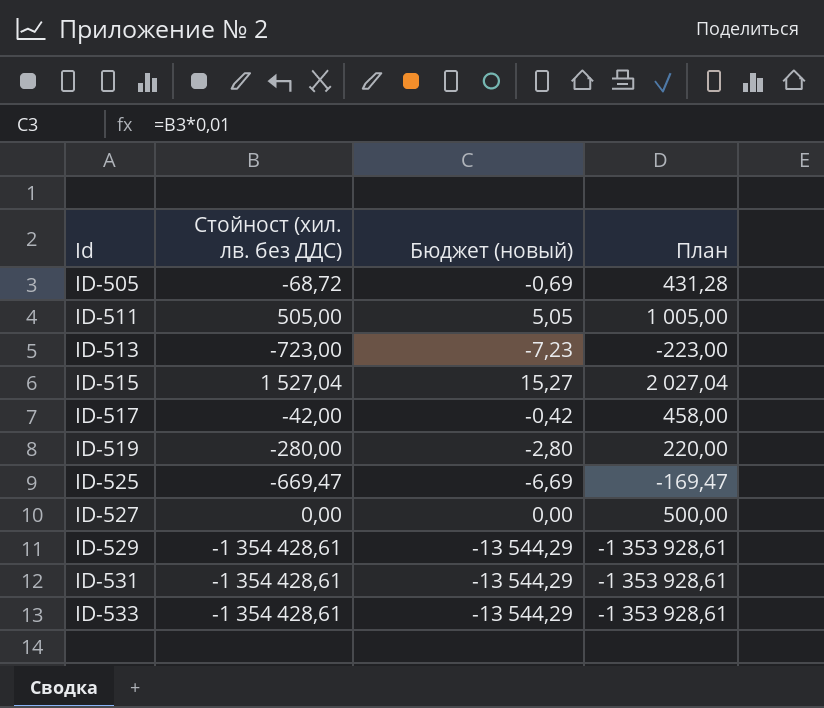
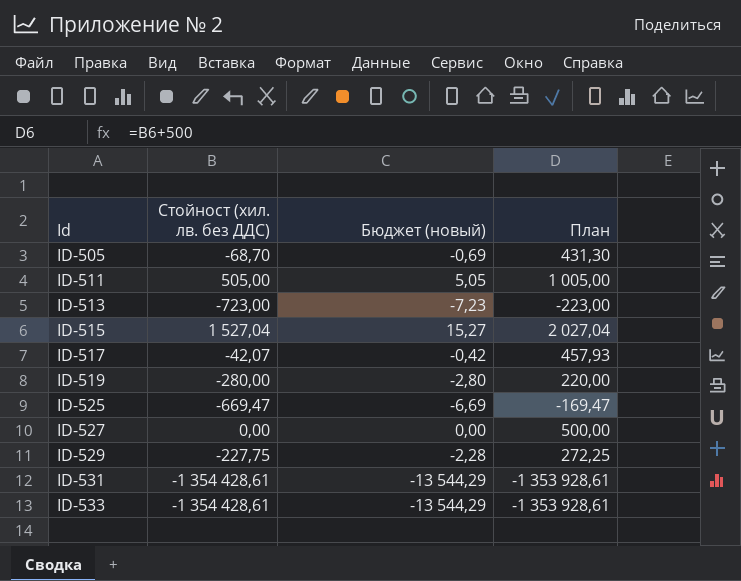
ID-505 | Стойност (хил. лв. без ДДС): -68,72 -> -68,70
ID-505 | План: 431,28 -> 431,30
ID-517 | Стойност (хил. лв. без ДДС): -42,00 -> -42,07
ID-517 | План: 458,00 -> 457,93
ID-529 | Стойност (хил. лв. без ДДС): -1 354 428,61 -> -227,75
ID-529 | Бюджет (новый): -13 544,29 -> -2,28
ID-529 | План: -1 353 928,61 -> 272,25

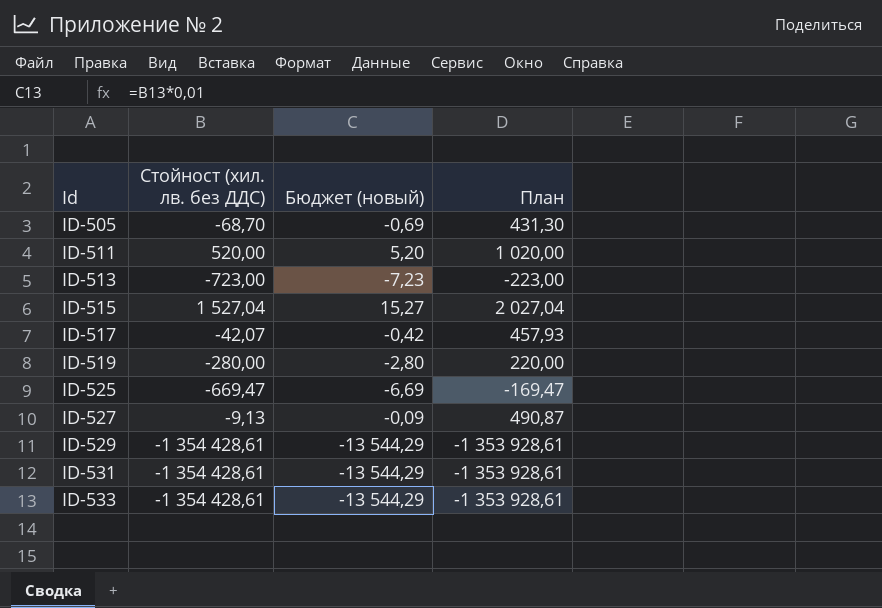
ID-511 | Стойност (хил. лв. без ДДС): 505,00 -> 520,00
ID-511 | Бюджет (новый): 5,05 -> 5,20
ID-511 | План: 1 005,00 -> 1 020,00
ID-527 | Стойност (хил. лв. без ДДС): 0,00 -> -9,13
ID-527 | Бюджет (новый): 0,00 -> -0,09
ID-527 | План: 500,00 -> 490,87
ID-529 | Стойност (хил. лв. без ДДС): -227,75 -> -1 354 428,61
ID-529 | Бюджет (новый): -2,28 -> -13 544,29
ID-529 | План: 272,25 -> -1 353 928,61

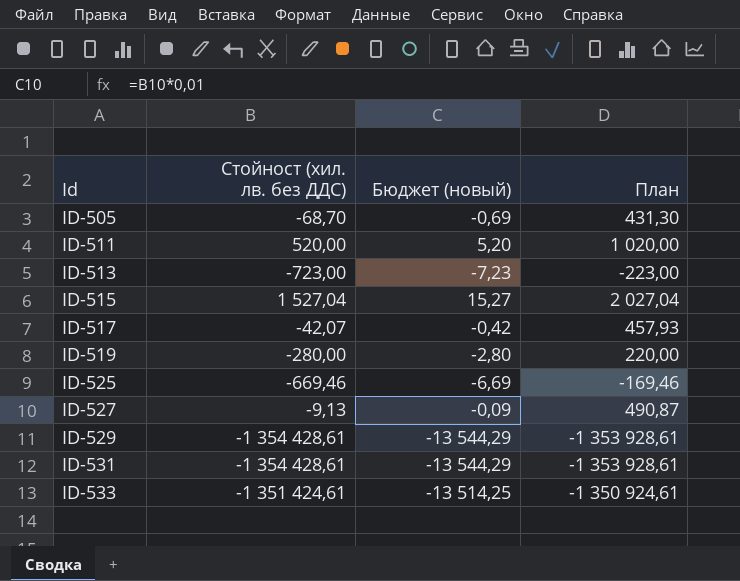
ID-525 | Стойност (хил. лв. без ДДС): -669,47 -> -669,46
ID-525 | План: -169,47 -> -169,46
ID-533 | Стойност (хил. лв. без ДДС): -1 354 428,61 -> -1 351 424,61
ID-533 | Бюджет (новый): -13 544,29 -> -13 514,25
ID-533 | План: -1 353 928,61 -> -1 350 924,61

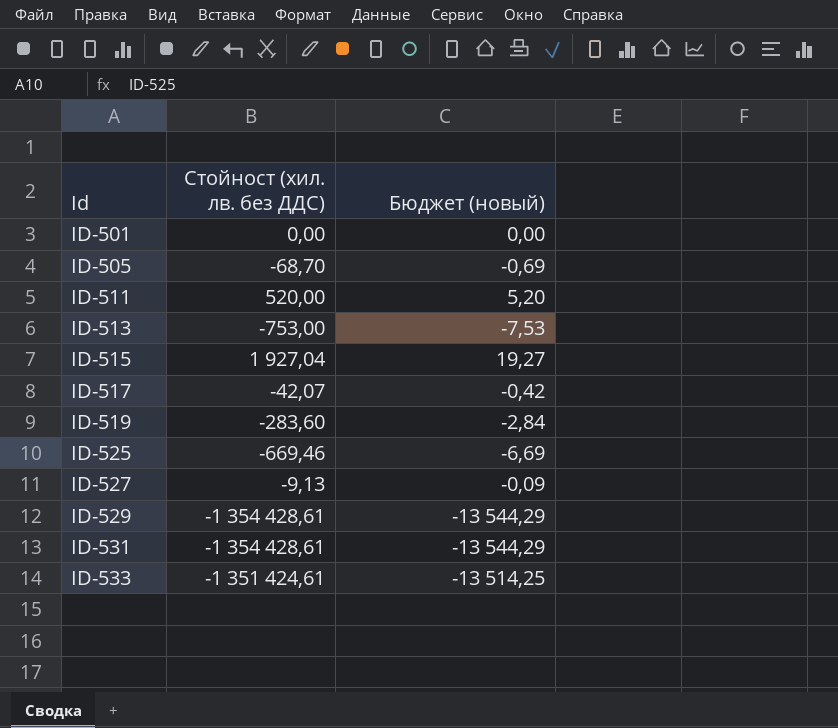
column План | formula: [Стойност (хил. лв. без ДДС)] + 500 -> none
row ID-501: none -> 0,00 | 0,00
ID-513 | Стойност (хил. лв. без ДДС): -723,00 -> -753,00
ID-513 | Бюджет (новый): -7,23 -> -7,53
ID-515 | Стойност (хил. лв. без ДДС): 1 527,04 -> 1 927,04
ID-515 | Бюджет (новый): 15,27 -> 19,27
ID-519 | Стойност (хил. лв. без ДДС): -280,00 -> -283,60
ID-519 | Бюджет (новый): -2,80 -> -2,84

